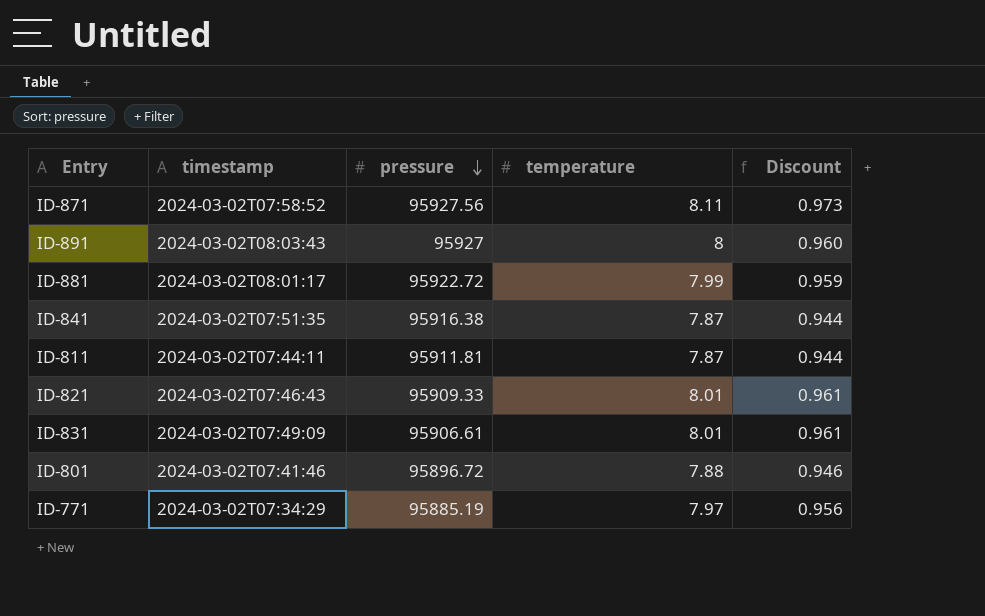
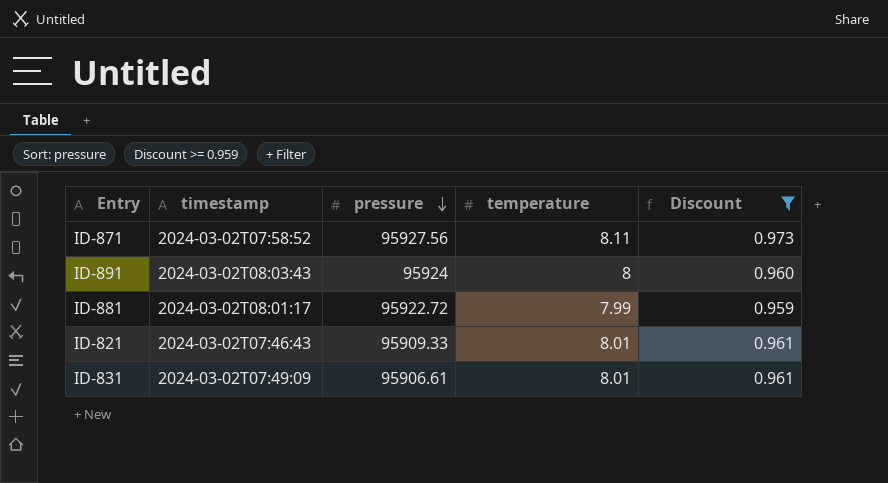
filter: none -> Discount >= 0.959
ID-891 | pressure: 95927 -> 95924

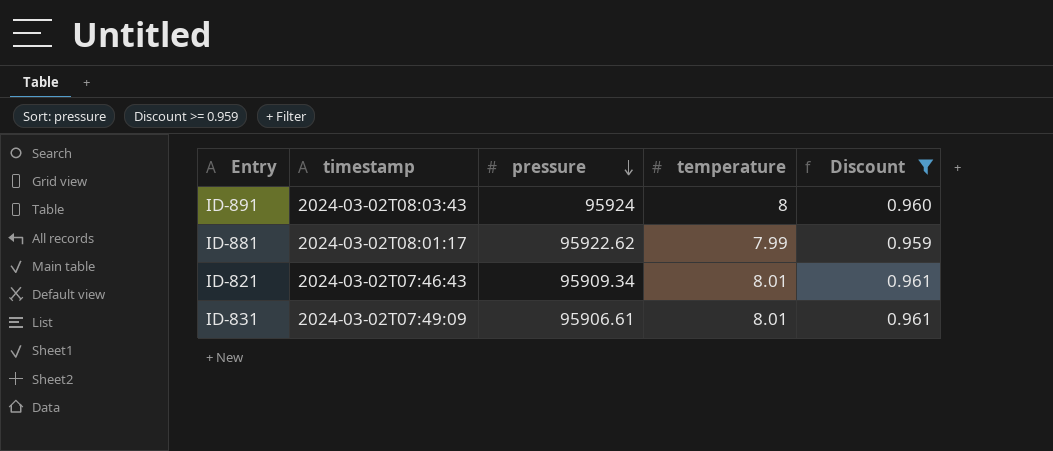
row ID-871: 2024-03-02T07:58:52 | 95927.56 | 8.11 | 0.973 -> none
ID-881 | pressure: 95922.72 -> 95922.62
ID-821 | pressure: 95909.33 -> 95909.34

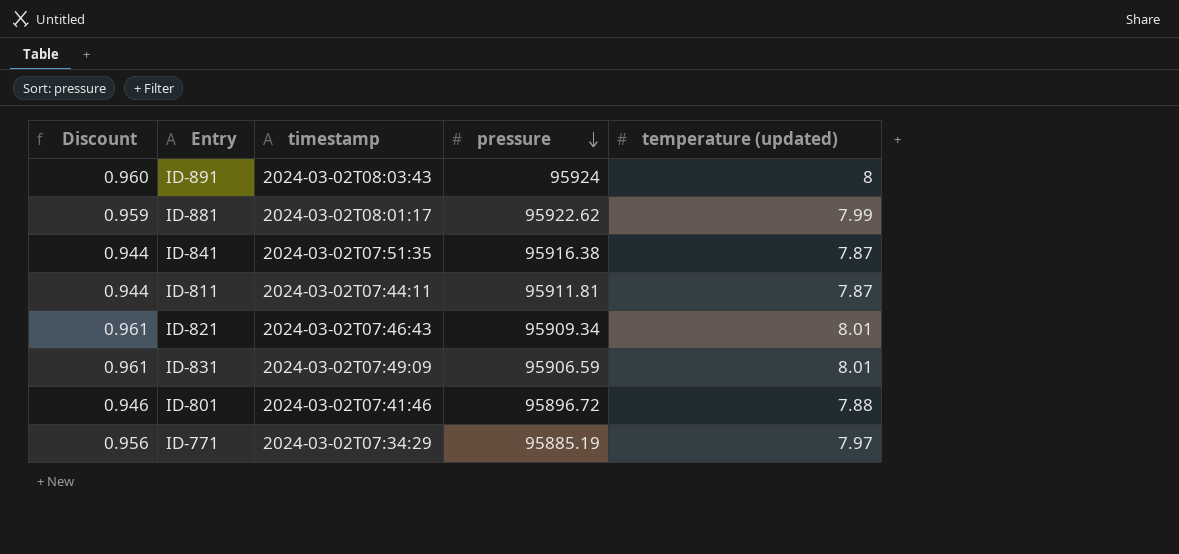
filter: Discount >= 0.959 -> none
column Discount | position: 5 -> 1
column name: temperature -> temperature (updated)
ID-831 | pressure: 95906.61 -> 95906.59

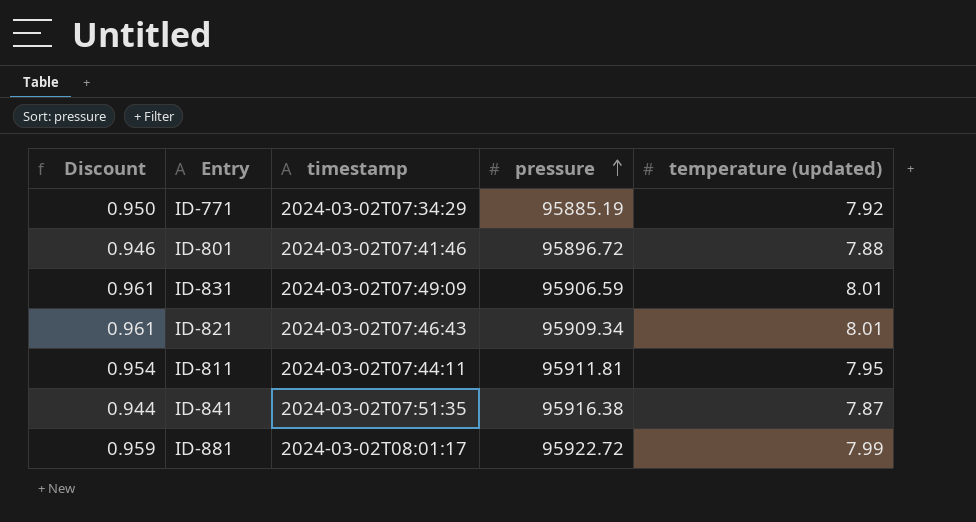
row order: pressure descending -> pressure ascending
row ID-891: 0.960 | 2024-03-02T08:03:43 | 95924 | 8 -> none
ID-771 | Discount: 0.956 -> 0.950
ID-771 | temperature (updated): 7.97 -> 7.92
ID-811 | Discount: 0.944 -> 0.954
ID-811 | temperature (updated): 7.87 -> 7.95
ID-881 | pressure: 95922.62 -> 95922.72

